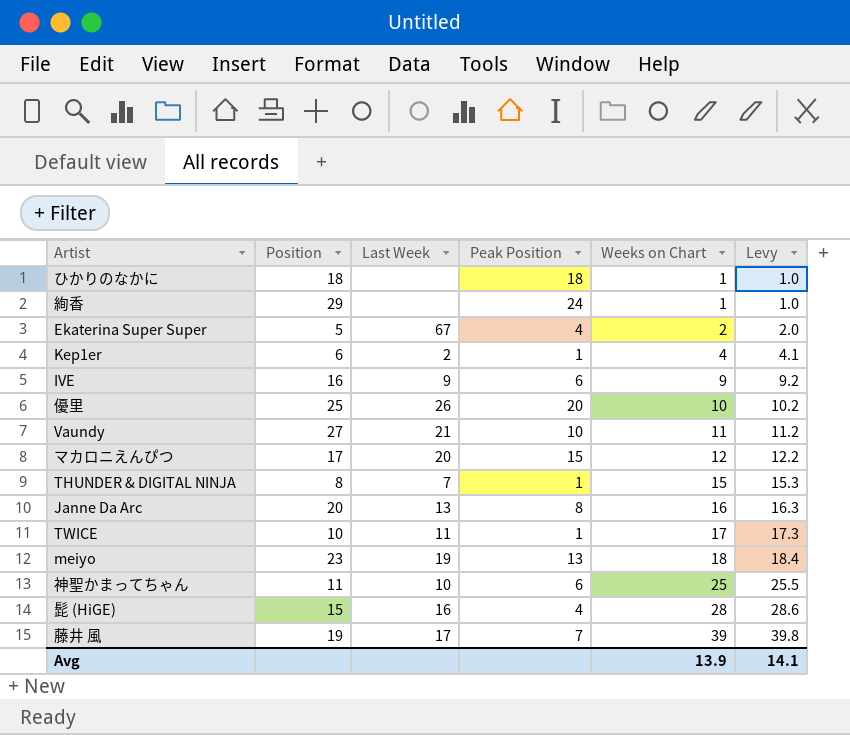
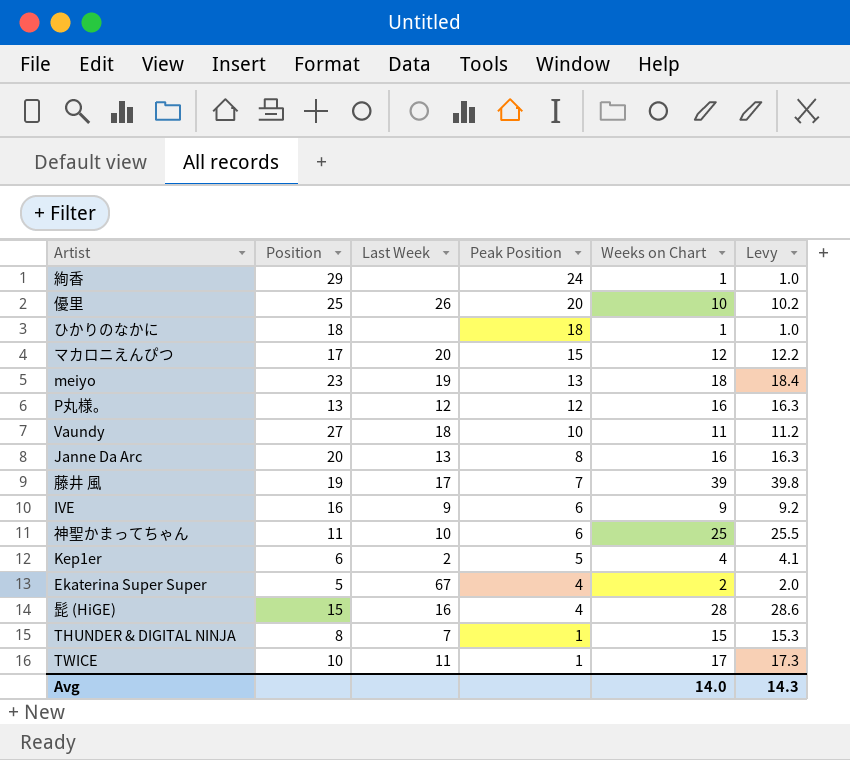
row order: Weeks on Chart ascending -> Peak Position descending
row P丸様。: none -> 13 | 12 | 12 | 16 | 16.3
Vaundy | Last Week: 21 -> 18
Kep1er | Peak Position: 1 -> 5
Avg | Weeks on Chart: 13.9 -> 14.0
Avg | Levy: 14.1 -> 14.3

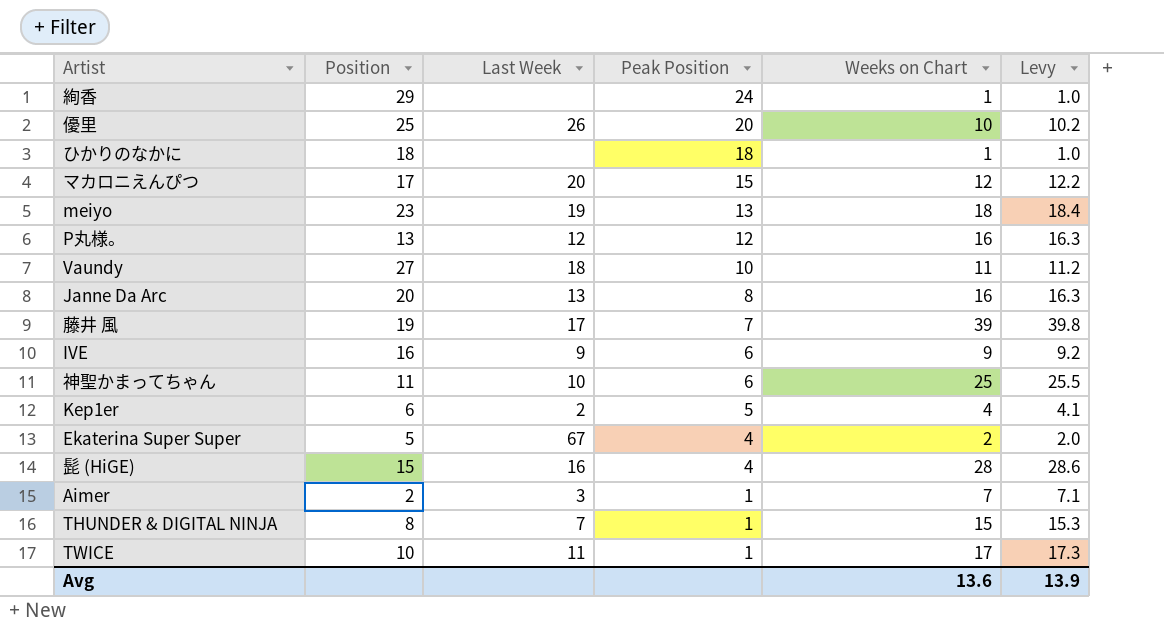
row Aimer: none -> 2 | 3 | 1 | 7 | 7.1
Avg | Weeks on Chart: 14.0 -> 13.6
Avg | Levy: 14.3 -> 13.9

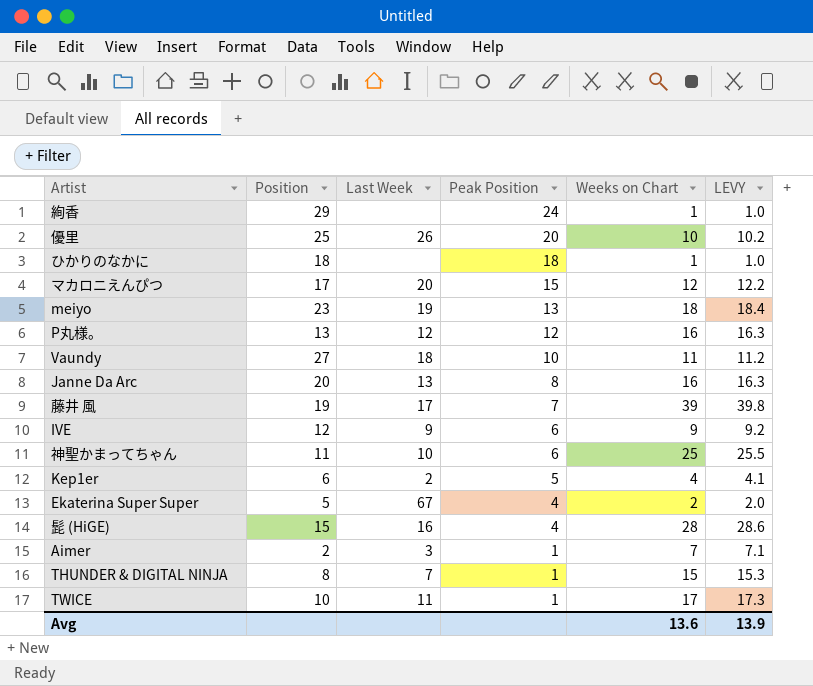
column name: Levy -> LEVY
IVE | Position: 16 -> 12

